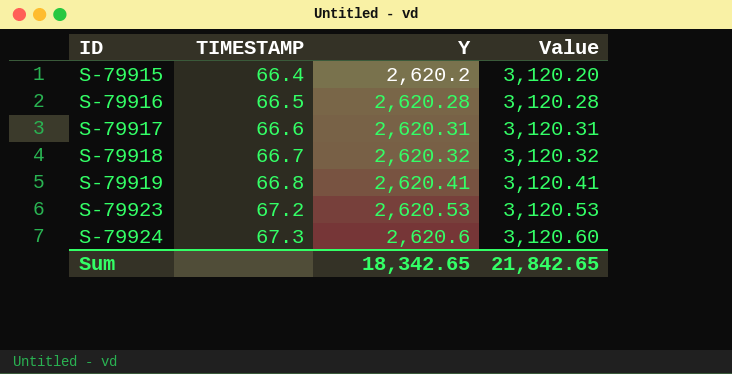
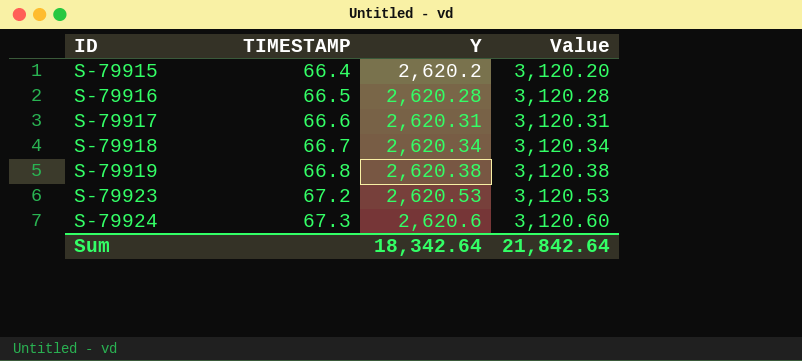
S-79918 | Y: 2,620.32 -> 2,620.34
S-79918 | Value: 3,120.32 -> 3,120.34
S-79919 | Y: 2,620.41 -> 2,620.38
S-79919 | Value: 3,120.41 -> 3,120.38
Sum | Y: 18,342.65 -> 18,342.64
Sum | Value: 21,842.65 -> 21,842.64

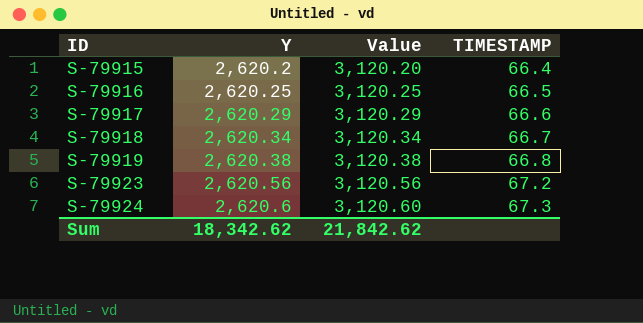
column TIMESTAMP | position: 2 -> 4
S-79916 | Y: 2,620.28 -> 2,620.25
S-79916 | Value: 3,120.28 -> 3,120.25
S-79917 | Y: 2,620.31 -> 2,620.29
S-79917 | Value: 3,120.31 -> 3,120.29
S-79923 | Y: 2,620.53 -> 2,620.56
S-79923 | Value: 3,120.53 -> 3,120.56
Sum | Y: 18,342.64 -> 18,342.62
Sum | Value: 21,842.64 -> 21,842.62

